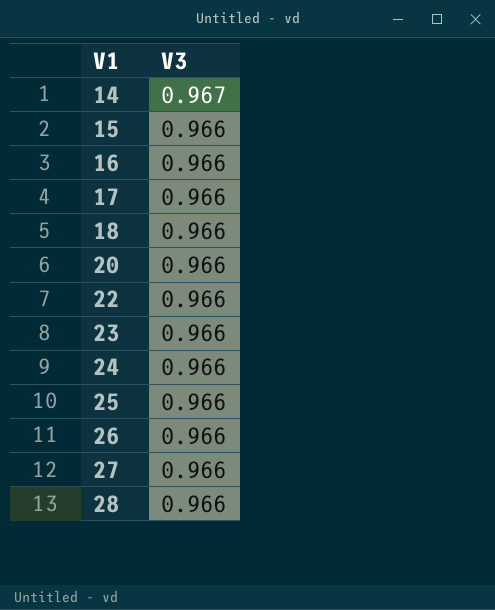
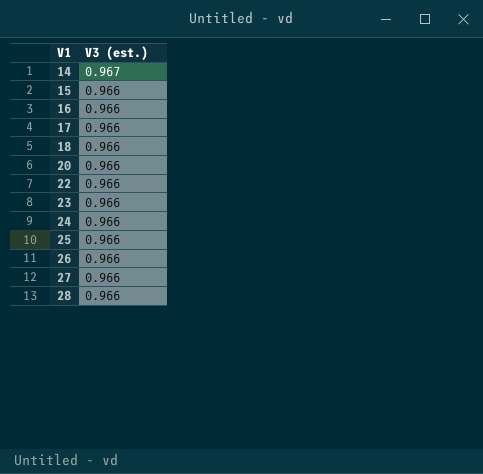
column name: V3 -> V3 (est.)

